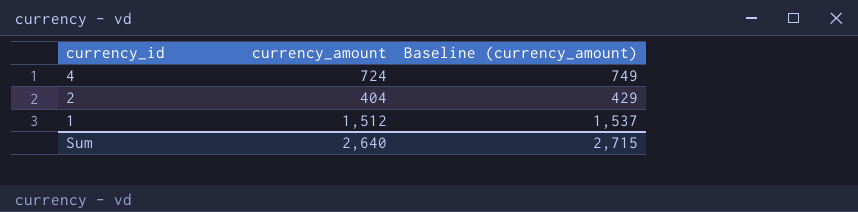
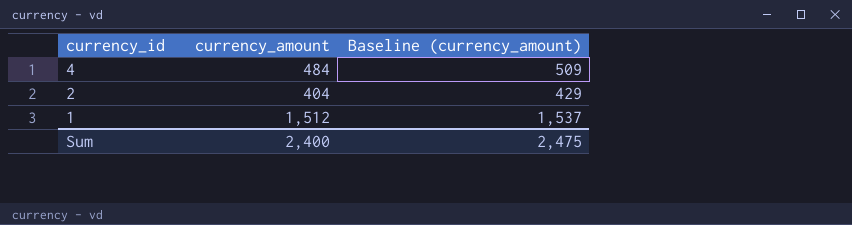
4 | currency_amount: 724 -> 484
4 | Baseline (currency_amount): 749 -> 509
Sum | currency_amount: 2,640 -> 2,400
Sum | Baseline (currency_amount): 2,715 -> 2,475

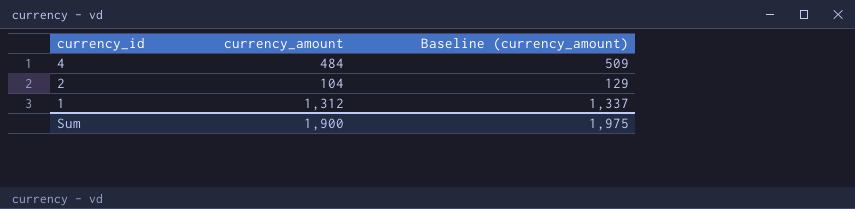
2 | currency_amount: 404 -> 104
2 | Baseline (currency_amount): 429 -> 129
1 | currency_amount: 1,512 -> 1,312
1 | Baseline (currency_amount): 1,537 -> 1,337
Sum | currency_amount: 2,400 -> 1,900
Sum | Baseline (currency_amount): 2,475 -> 1,975

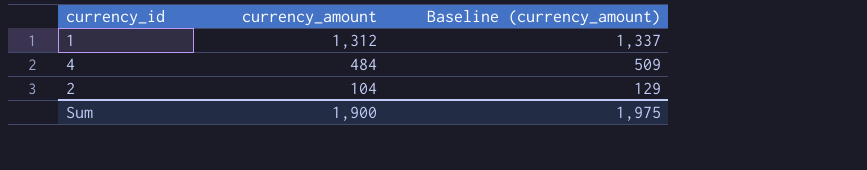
row order: currency_id descending -> currency_amount descending

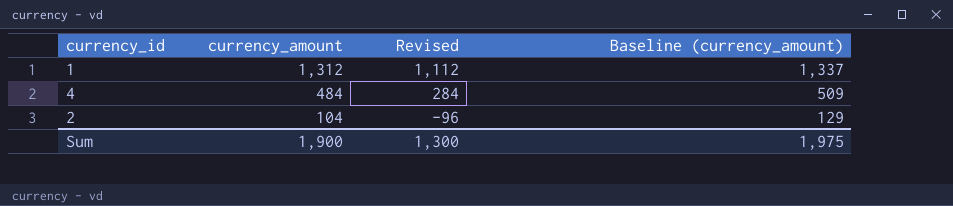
column Revised | formula: none -> [currency_amount] - 200

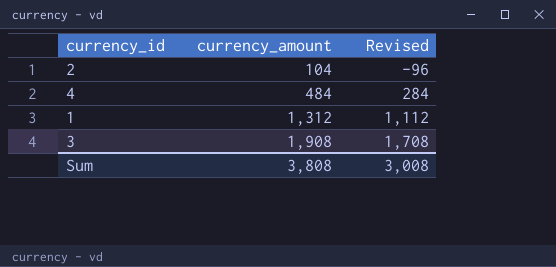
row order: currency_amount descending -> currency_amount ascending
column Baseline (currency_amount) | formula: [currency_amount] + 25 -> none
row 3: none -> 1,908 | 1,708
Sum | currency_amount: 1,900 -> 3,808
Sum | Revised: 1,300 -> 3,008

